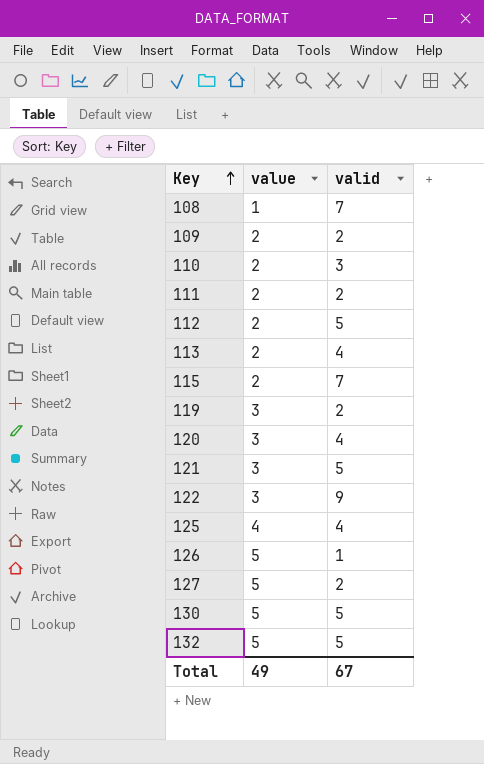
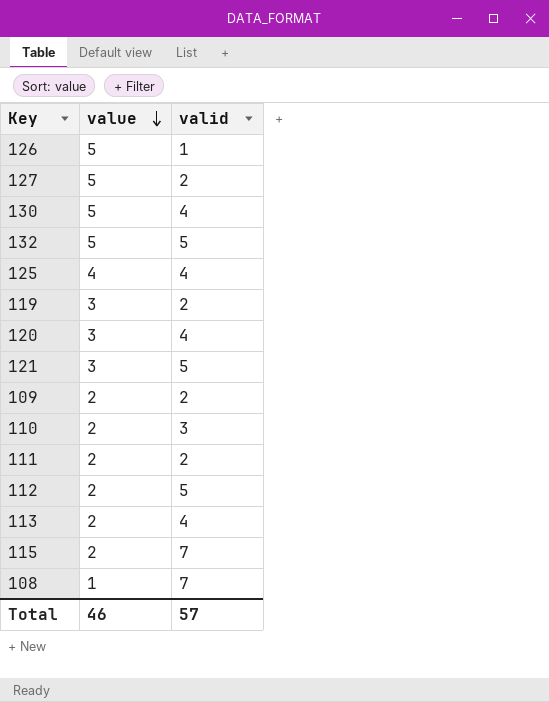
row order: Key ascending -> value descending
row 122: 3 | 9 -> none
130 | valid: 5 -> 4
Total | value: 49 -> 46
Total | valid: 67 -> 57

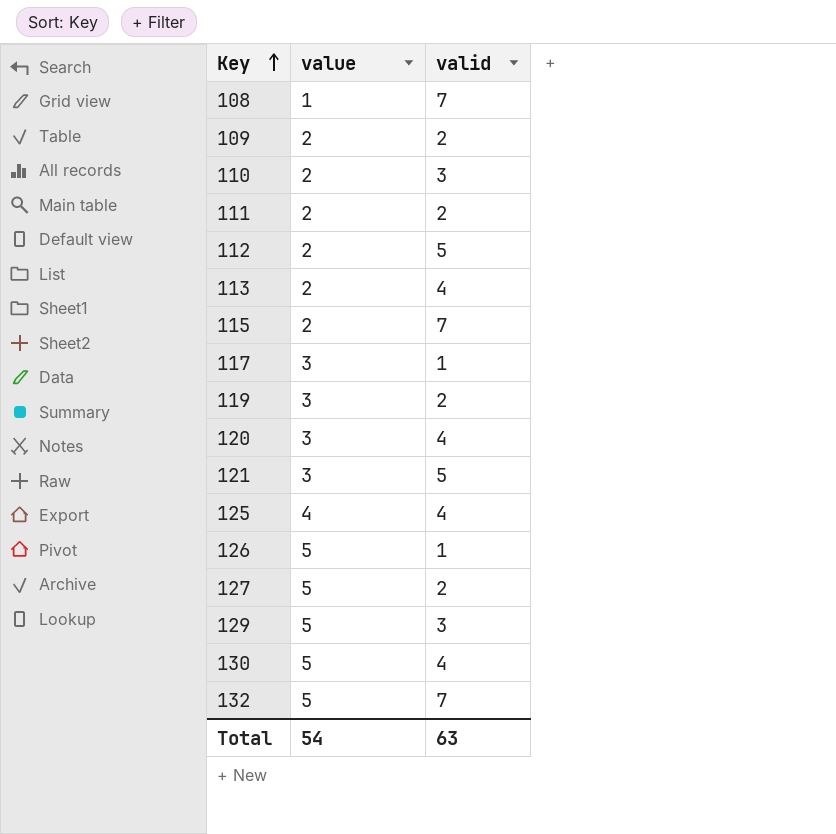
row order: value descending -> Key ascending
row 117: none -> 3 | 1
row 129: none -> 5 | 3
132 | valid: 5 -> 7
Total | value: 46 -> 54
Total | valid: 57 -> 63

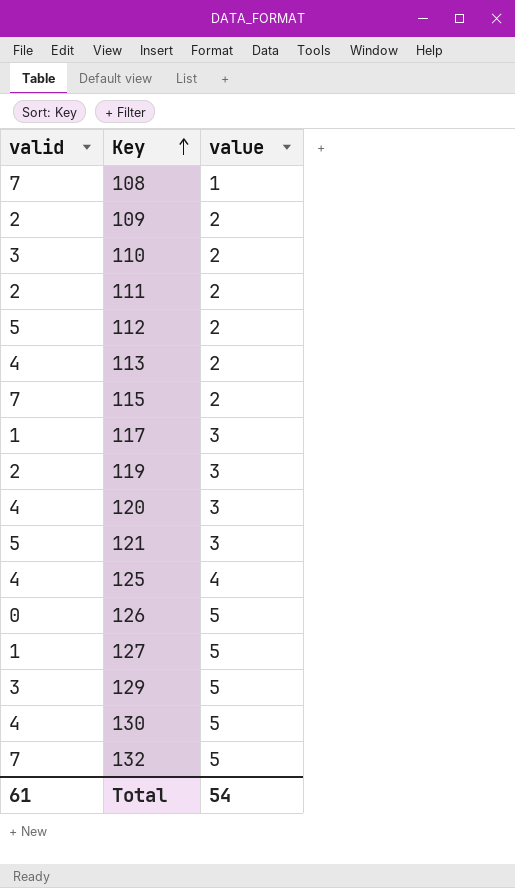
column valid | position: 3 -> 1
126 | valid: 1 -> 0
127 | valid: 2 -> 1
Total | valid: 63 -> 61

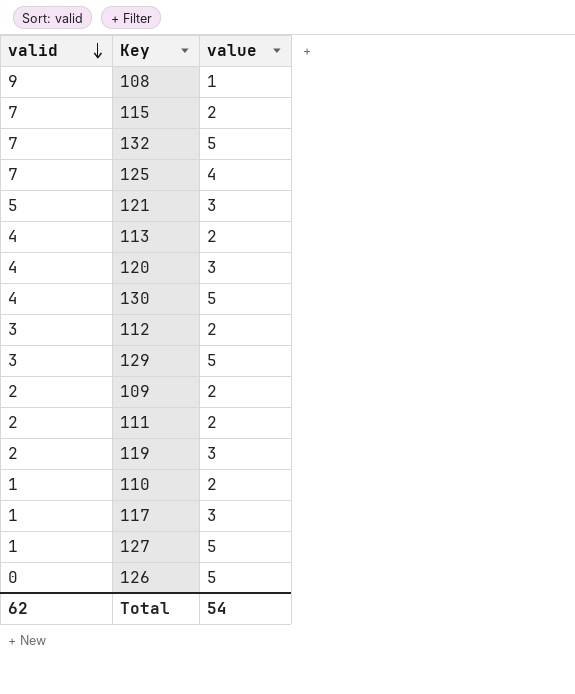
row order: Key ascending -> valid descending
108 | valid: 7 -> 9
125 | valid: 4 -> 7
112 | valid: 5 -> 3
110 | valid: 3 -> 1
Total | valid: 61 -> 62

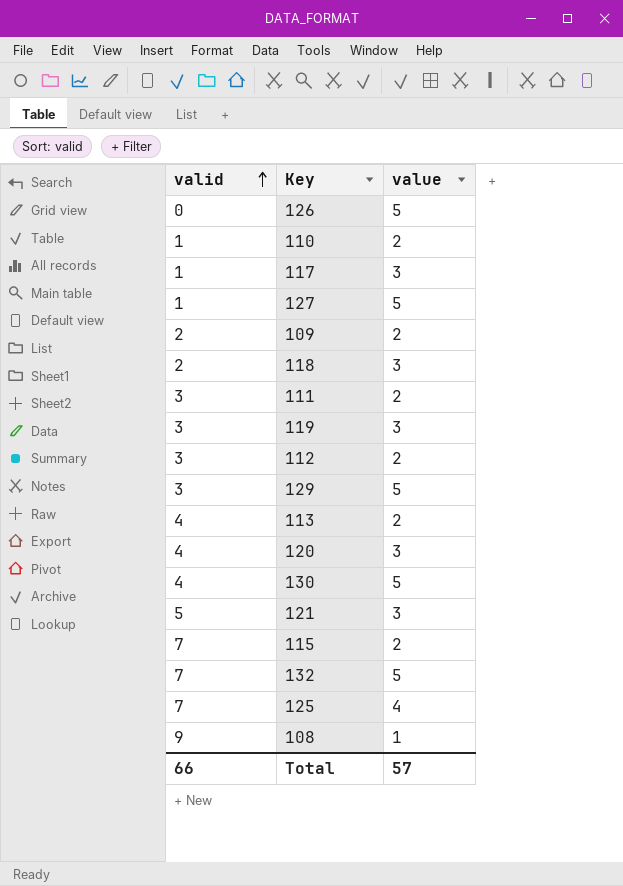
row order: valid descending -> valid ascending
row 118: none -> 2 | 3
111 | valid: 2 -> 3
119 | valid: 2 -> 3
Total | valid: 62 -> 66
Total | value: 54 -> 57

